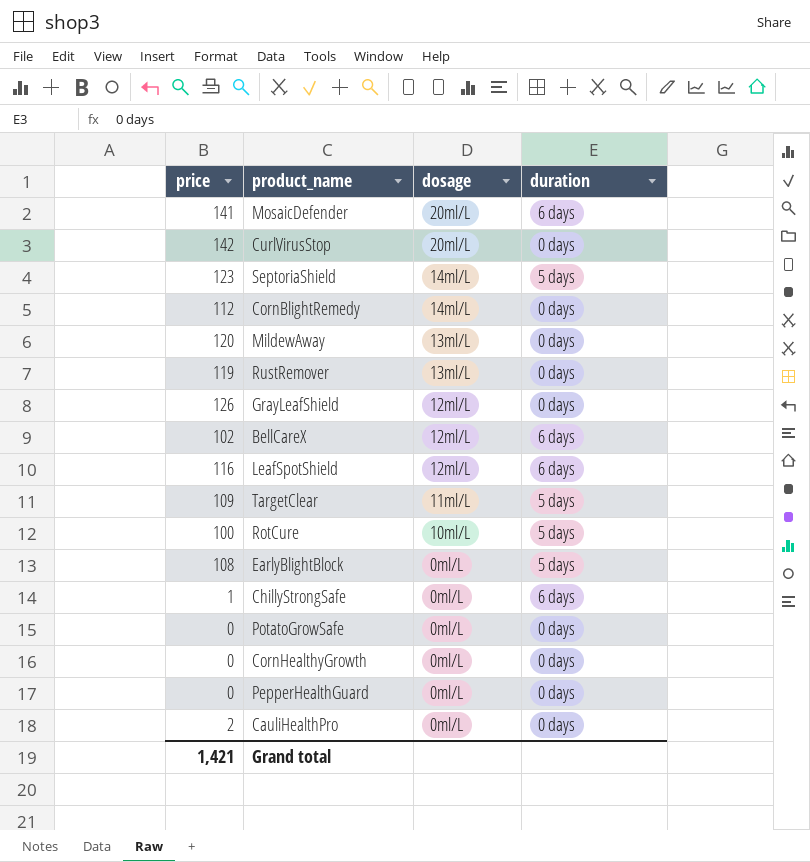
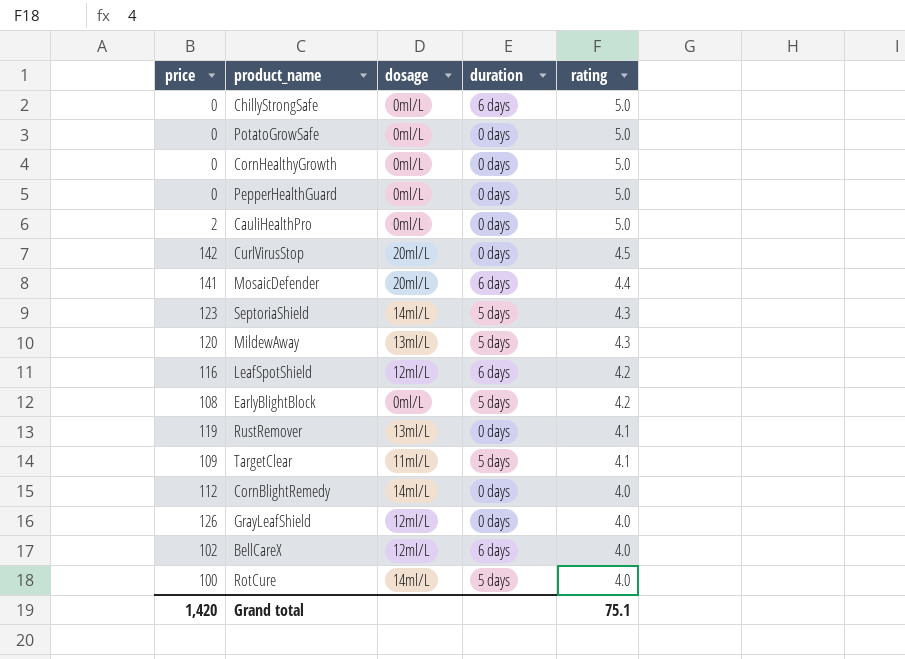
row order: dosage descending -> rating descending
column rating | position: none -> 5
ChillyStrongSafe | price: 1 -> 0
MildewAway | duration: 0 days -> 5 days
RotCure | dosage: 10ml/L -> 14ml/L
Grand total | price: 1,421 -> 1,420

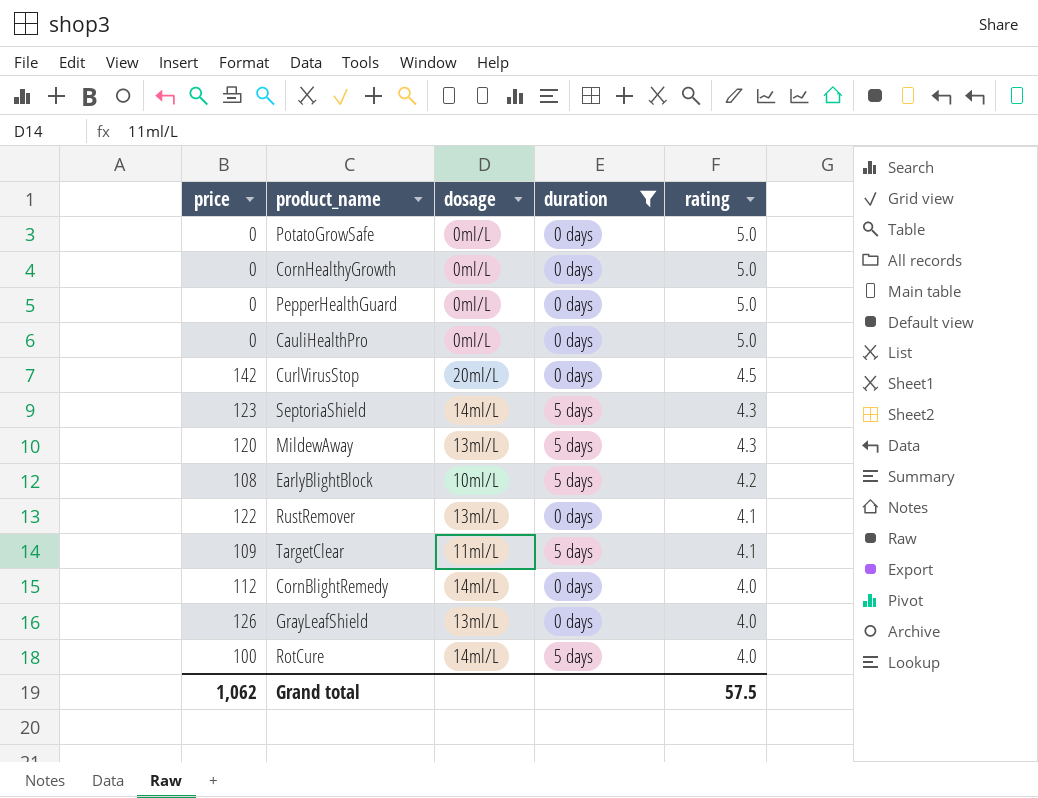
filter: none -> duration != 6 days
CauliHealthPro | price: 2 -> 0
EarlyBlightBlock | dosage: 0ml/L -> 10ml/L
RustRemover | price: 119 -> 122
GrayLeafShield | dosage: 12ml/L -> 13ml/L
Grand total | price: 1,420 -> 1,062
Grand total | rating: 75.1 -> 57.5

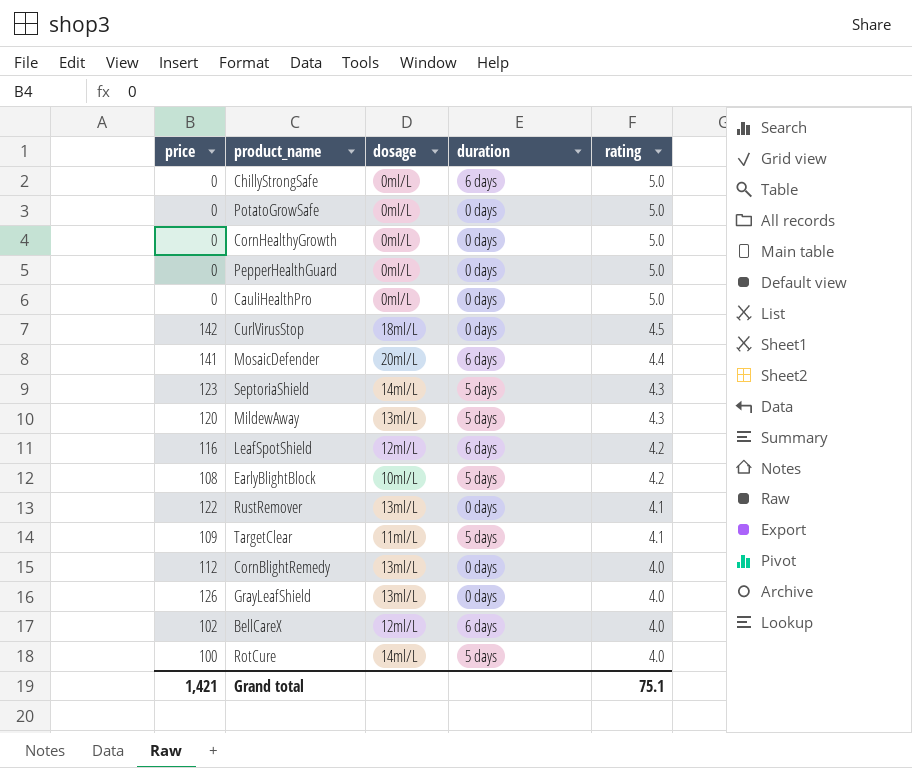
filter: duration != 6 days -> none
CurlVirusStop | dosage: 20ml/L -> 18ml/L
CornBlightRemedy | dosage: 14ml/L -> 13ml/L
Grand total | price: 1,062 -> 1,421
Grand total | rating: 57.5 -> 75.1

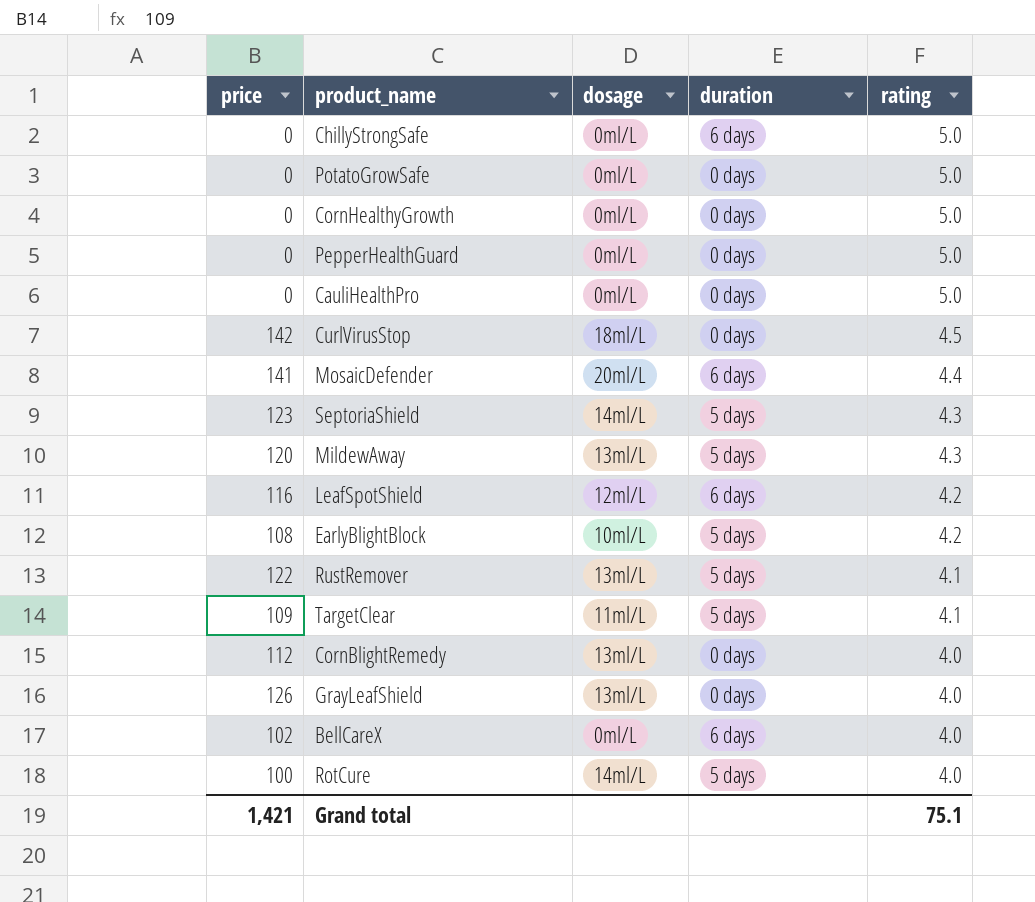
RustRemover | duration: 0 days -> 5 days
BellCareX | dosage: 12ml/L -> 0ml/L

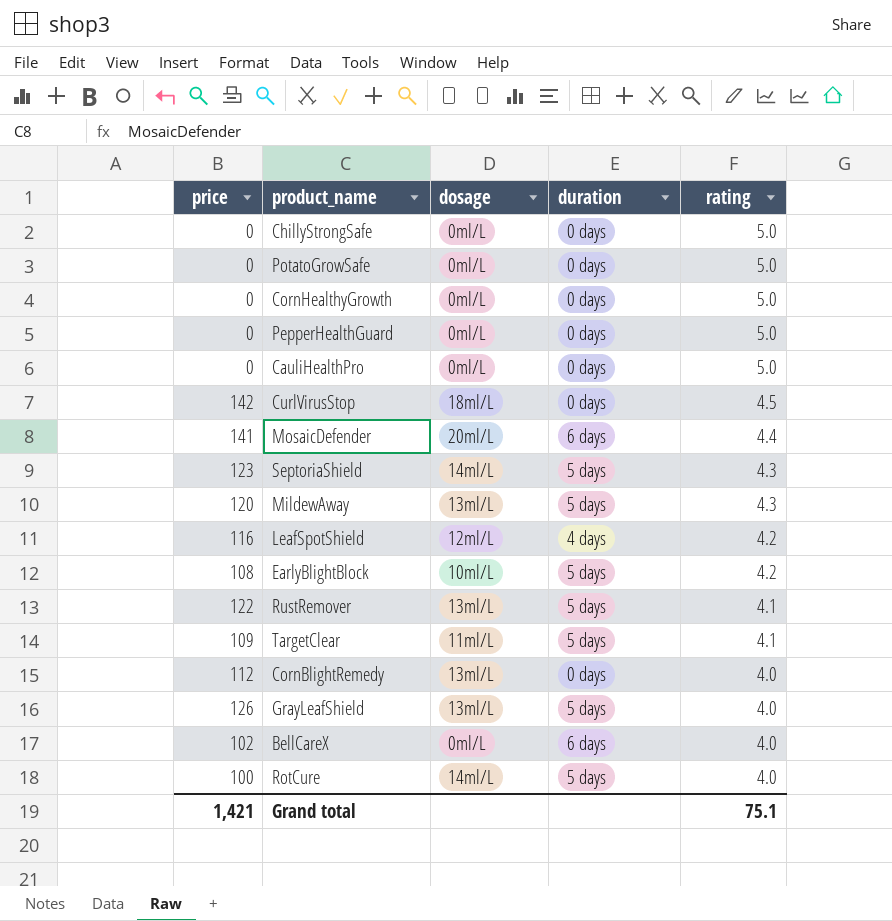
ChillyStrongSafe | duration: 6 days -> 0 days
LeafSpotShield | duration: 6 days -> 4 days
GrayLeafShield | duration: 0 days -> 5 days

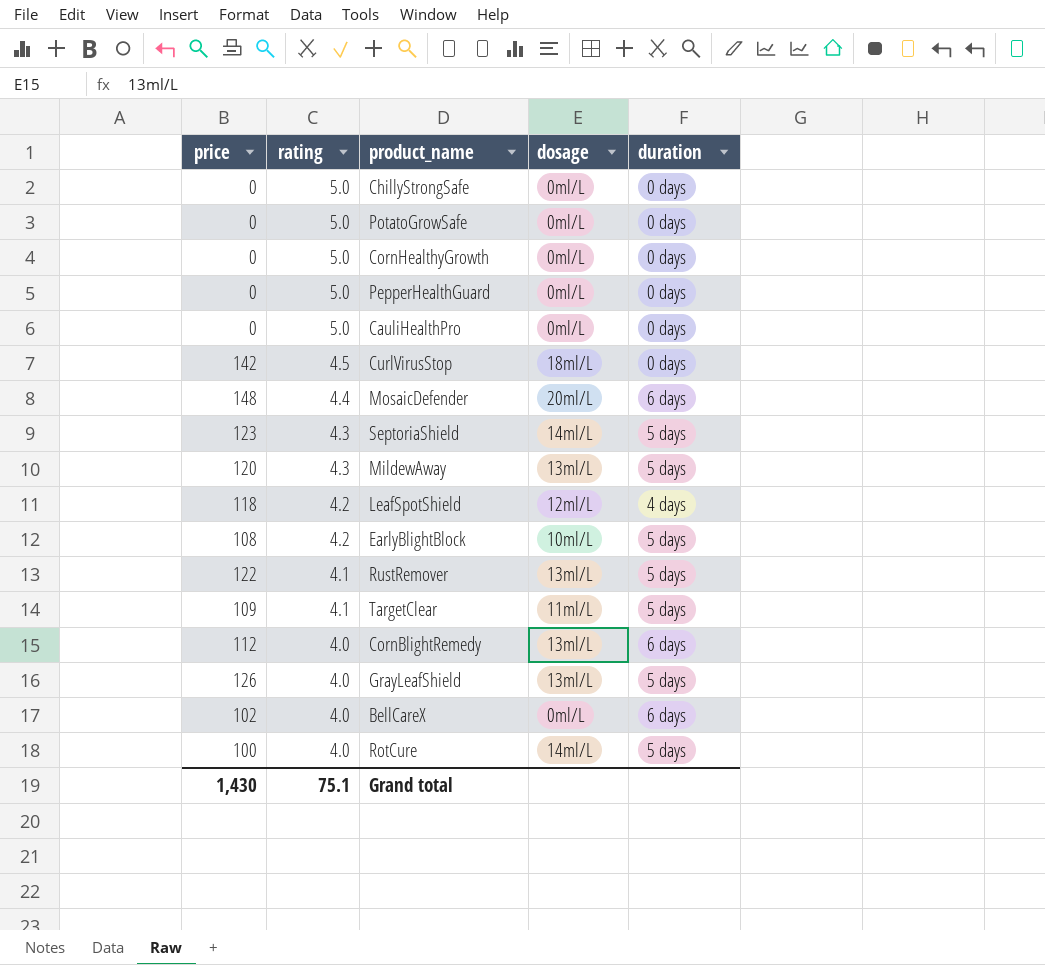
column rating | position: 5 -> 2
MosaicDefender | price: 141 -> 148
LeafSpotShield | price: 116 -> 118
CornBlightRemedy | duration: 0 days -> 6 days
Grand total | price: 1,421 -> 1,430

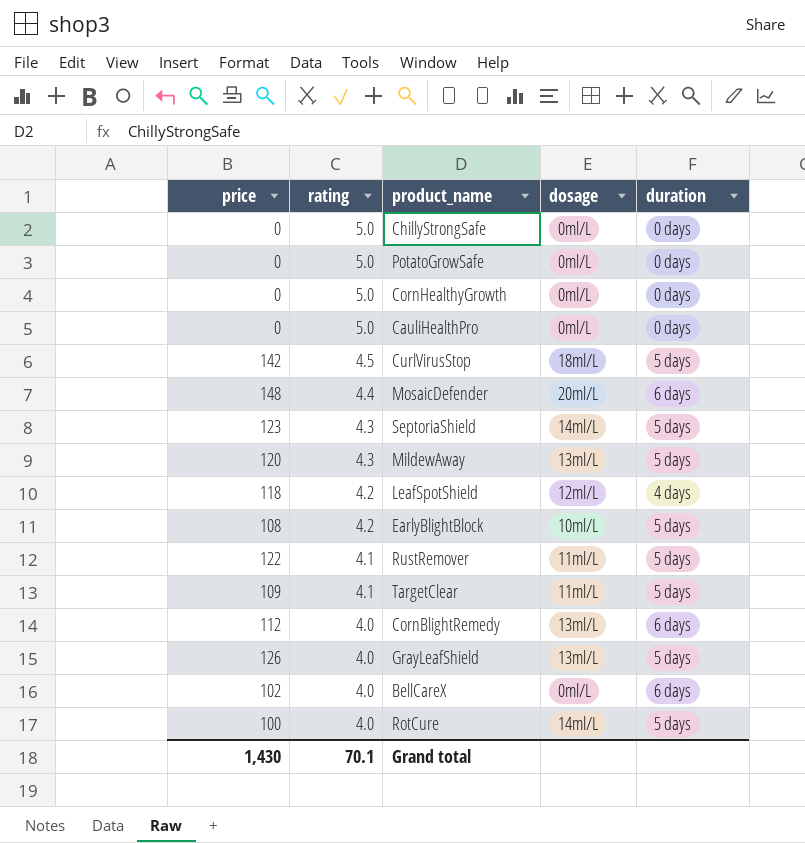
row PepperHealthGuard: 0 | 5.0 | 0ml/L | 0 days -> none
CurlVirusStop | duration: 0 days -> 5 days
RustRemover | dosage: 13ml/L -> 11ml/L
Grand total | rating: 75.1 -> 70.1

